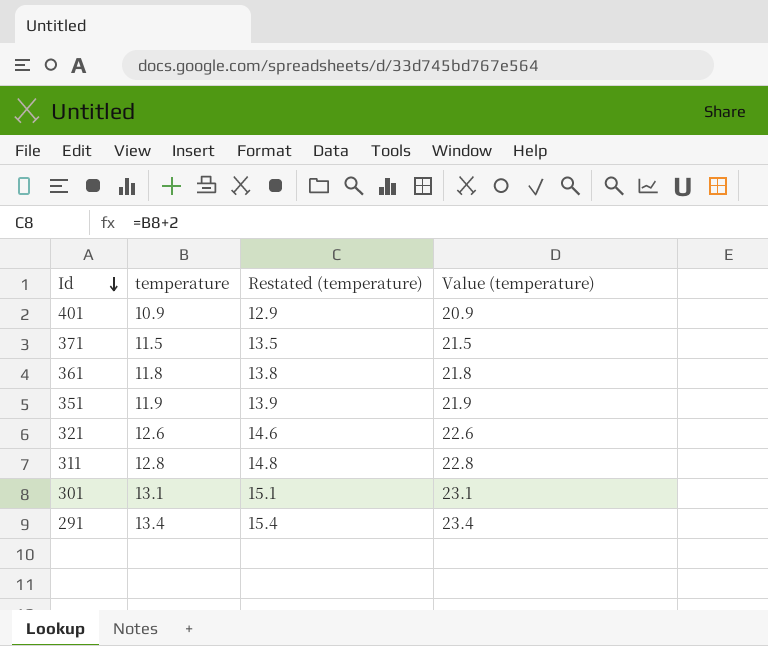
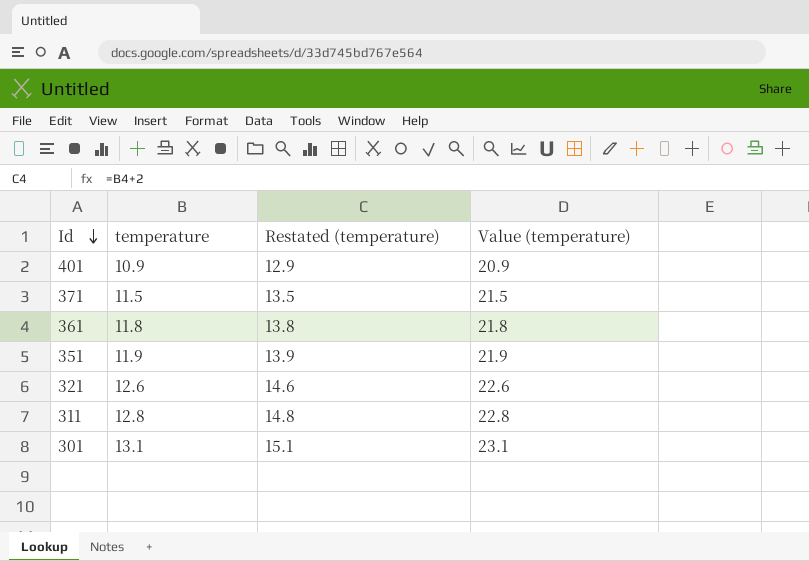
row 291: 13.4 | 15.4 | 23.4 -> none

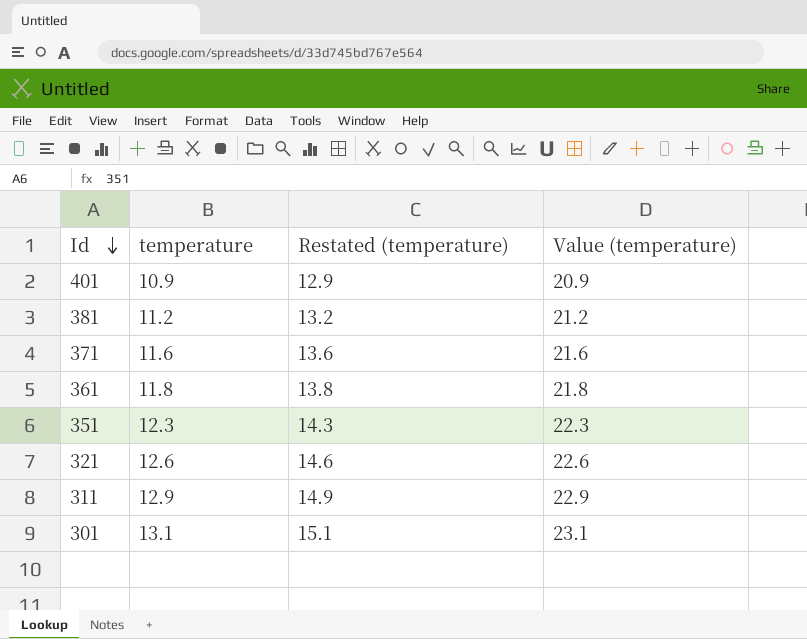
row 381: none -> 11.2 | 13.2 | 21.2
371 | temperature: 11.5 -> 11.6
371 | Restated (temperature): 13.5 -> 13.6
371 | Value (temperature): 21.5 -> 21.6
351 | temperature: 11.9 -> 12.3
351 | Restated (temperature): 13.9 -> 14.3
351 | Value (temperature): 21.9 -> 22.3
311 | temperature: 12.8 -> 12.9
311 | Restated (temperature): 14.8 -> 14.9
311 | Value (temperature): 22.8 -> 22.9

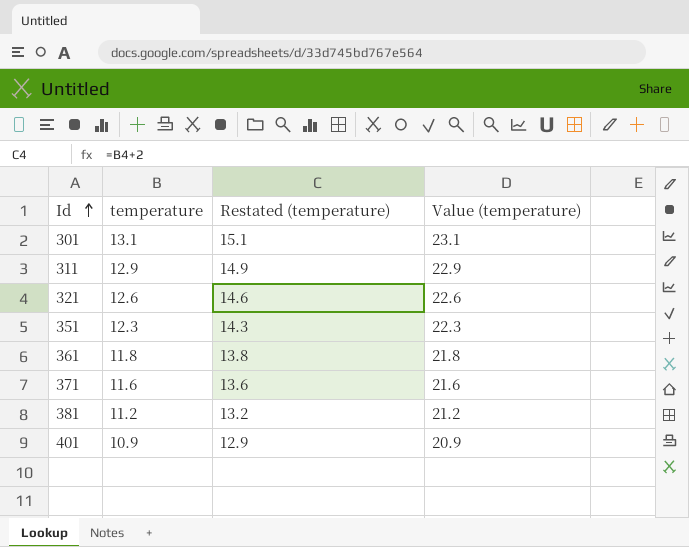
row order: Id descending -> Id ascending

